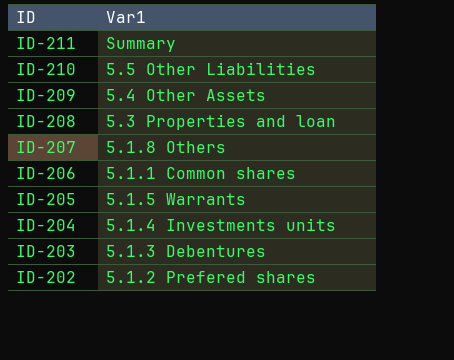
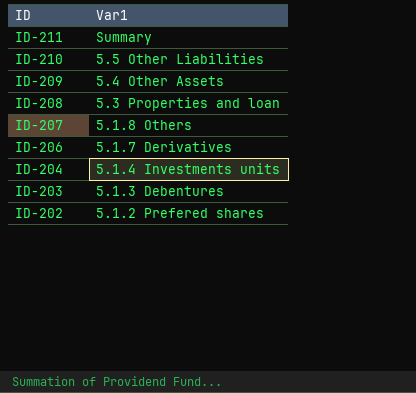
row ID-205: 5.1.5 Warrants -> none
ID-206 | Var1: 5.1.1 Common shares -> 5.1.7 Derivatives

